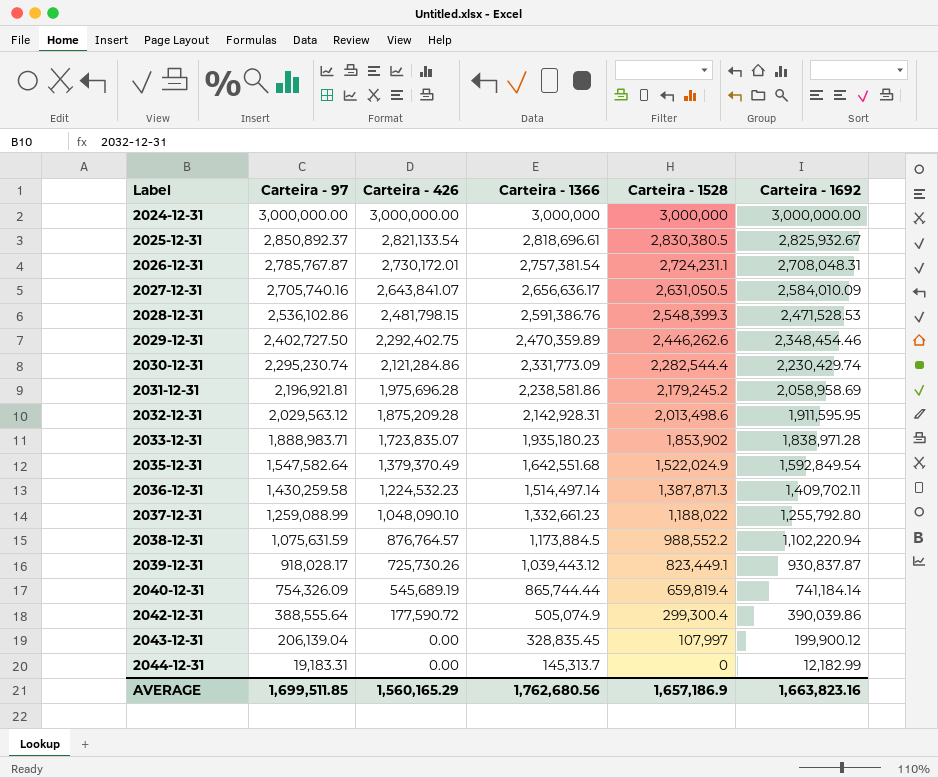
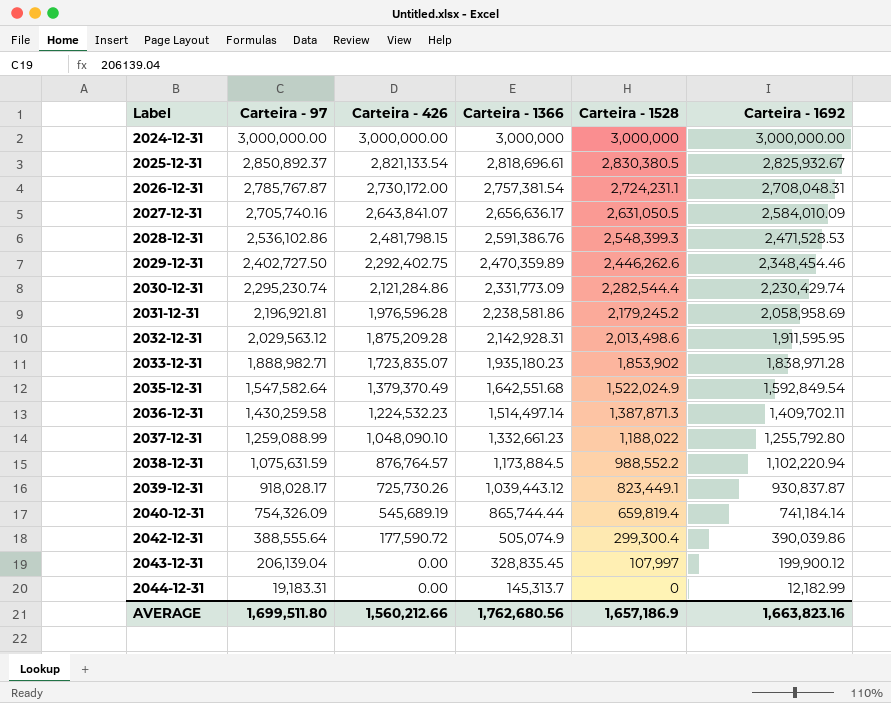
2026-12-31 | Carteira - 426: 2,730,172.01 -> 2,730,172.00
2031-12-31 | Carteira - 426: 1,975,696.28 -> 1,976,596.28
2033-12-31 | Carteira - 97: 1,888,983.71 -> 1,888,982.71
AVERAGE | Carteira - 97: 1,699,511.85 -> 1,699,511.80
AVERAGE | Carteira - 426: 1,560,165.29 -> 1,560,212.66

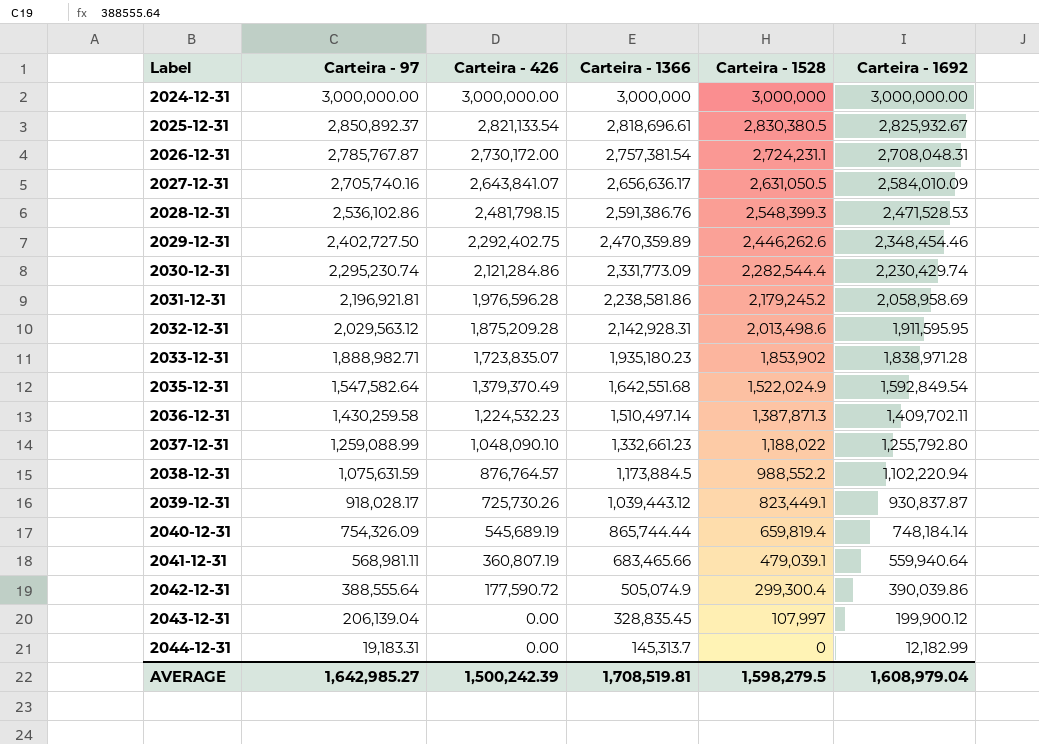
2036-12-31 | Carteira - 1366: 1,514,497.14 -> 1,510,497.14
2040-12-31 | Carteira - 1692: 741,184.14 -> 748,184.14
row 2041-12-31: none -> 568,981.11 | 360,807.19 | 683,465.66 | 479,039.1 | 559,940.64
AVERAGE | Carteira - 97: 1,699,511.80 -> 1,642,985.27
AVERAGE | Carteira - 426: 1,560,212.66 -> 1,500,242.39
AVERAGE | Carteira - 1366: 1,762,680.56 -> 1,708,519.81
AVERAGE | Carteira - 1528: 1,657,186.9 -> 1,598,279.5
AVERAGE | Carteira - 1692: 1,663,823.16 -> 1,608,979.04

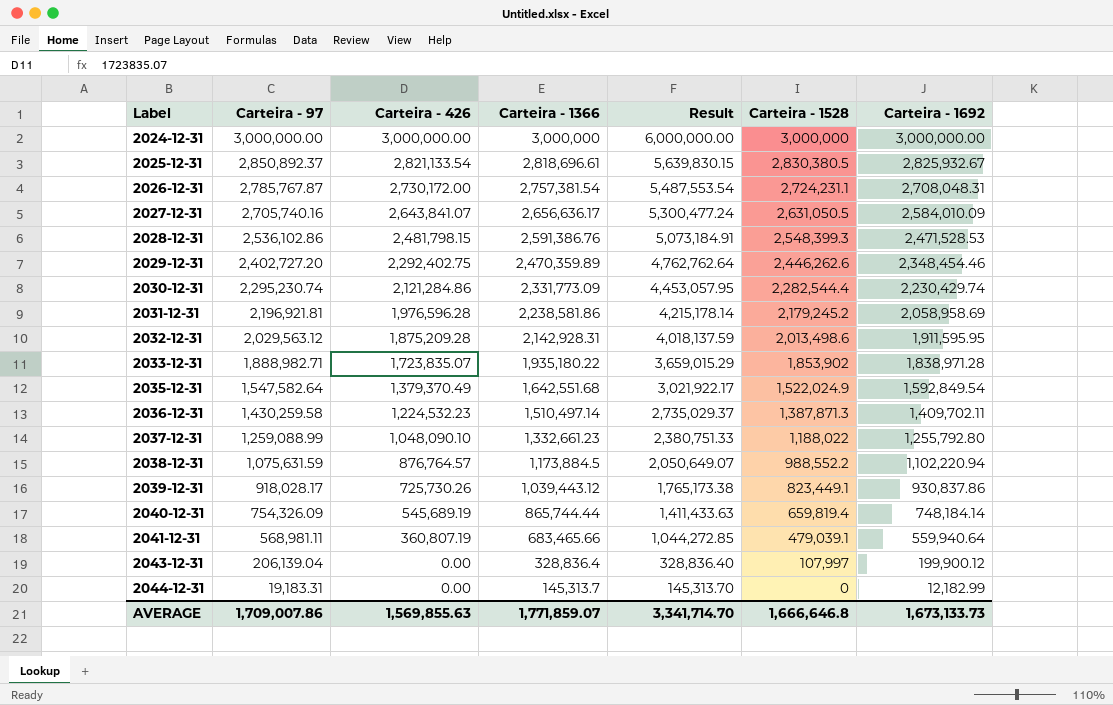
column Result | formula: none -> [Carteira - 426] + [Carteira - 1366]
row 2042-12-31: 388,555.64 | 177,590.72 | 505,074.9 | 299,300.4 | 390,039.86 -> none
2029-12-31 | Carteira - 97: 2,402,727.50 -> 2,402,727.20
2033-12-31 | Carteira - 1366: 1,935,180.23 -> 1,935,180.22
2039-12-31 | Carteira - 1692: 930,837.87 -> 930,837.86
2043-12-31 | Carteira - 1366: 328,835.45 -> 328,836.4
AVERAGE | Carteira - 97: 1,642,985.27 -> 1,709,007.86
AVERAGE | Carteira - 426: 1,500,242.39 -> 1,569,855.63
AVERAGE | Carteira - 1366: 1,708,519.81 -> 1,771,859.07
AVERAGE | Carteira - 1528: 1,598,279.5 -> 1,666,646.8
AVERAGE | Carteira - 1692: 1,608,979.04 -> 1,673,133.73

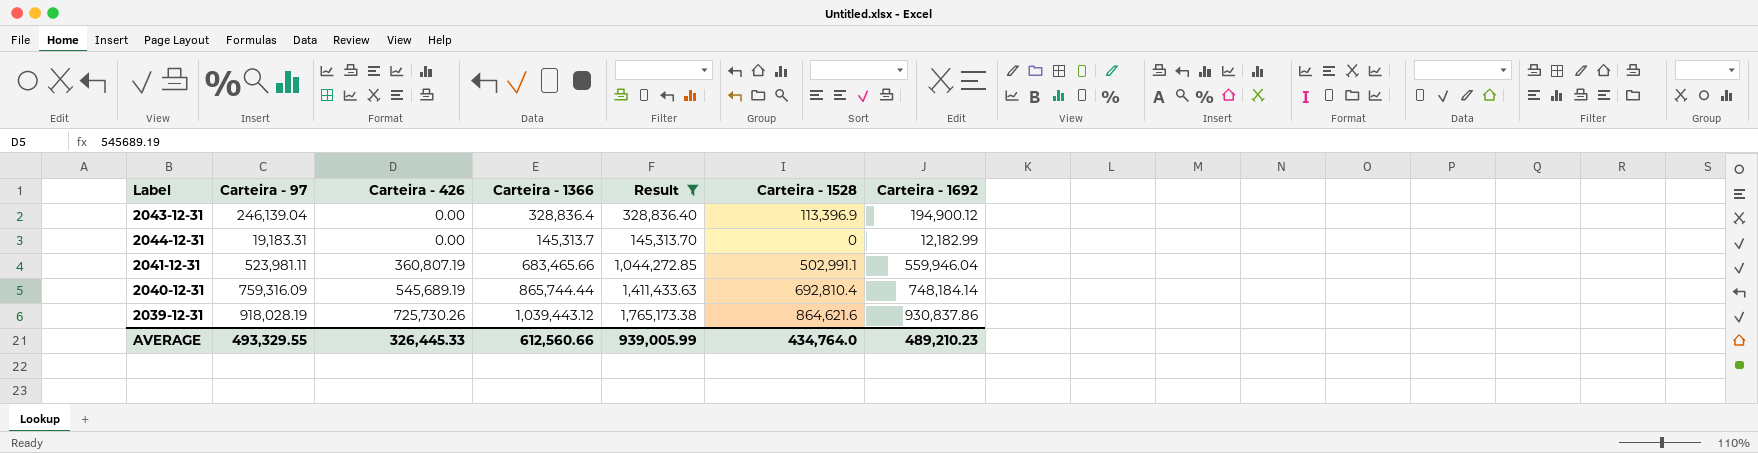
filter: none -> Result <= 1,765,173.38
row order: Label ascending -> Carteira - 426 ascending
2043-12-31 | Carteira - 97: 206,139.04 -> 246,139.04
2043-12-31 | Carteira - 1528: 107,997 -> 113,396.9
2043-12-31 | Carteira - 1692: 199,900.12 -> 194,900.12
2041-12-31 | Carteira - 97: 568,981.11 -> 523,981.11
2041-12-31 | Carteira - 1528: 479,039.1 -> 502,991.1
2041-12-31 | Carteira - 1692: 559,940.64 -> 559,946.04
2040-12-31 | Carteira - 97: 754,326.09 -> 759,316.09
2040-12-31 | Carteira - 1528: 659,819.4 -> 692,810.4
2039-12-31 | Carteira - 97: 918,028.17 -> 918,028.19
2039-12-31 | Carteira - 1528: 823,449.1 -> 864,621.6
AVERAGE | Carteira - 97: 1,709,007.86 -> 493,329.55
AVERAGE | Carteira - 426: 1,569,855.63 -> 326,445.33
AVERAGE | Carteira - 1366: 1,771,859.07 -> 612,560.66
AVERAGE | Result: 3,341,714.70 -> 939,005.99
AVERAGE | Carteira - 1528: 1,666,646.8 -> 434,764.0
AVERAGE | Carteira - 1692: 1,673,133.73 -> 489,210.23

